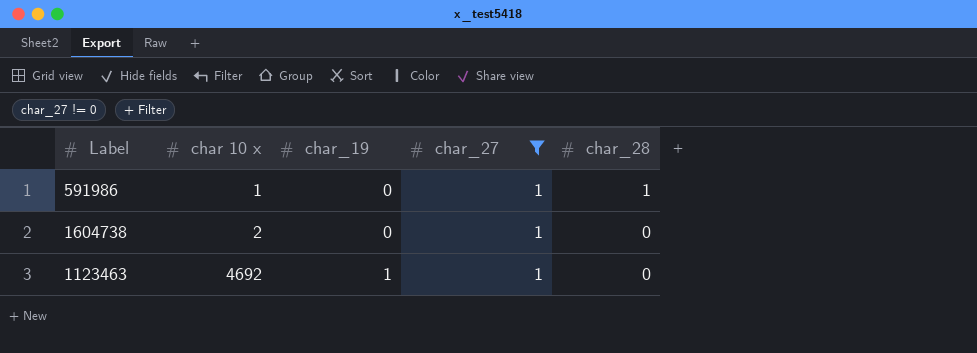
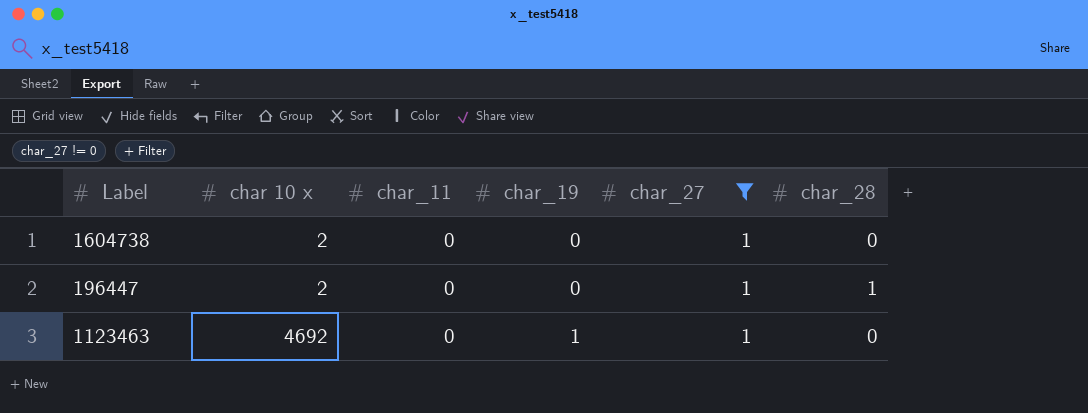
column char_11 | position: none -> 3
row 591986: 1 | 0 | 1 | 1 -> none
row 196447: none -> 2 | 0 | 0 | 1 | 1

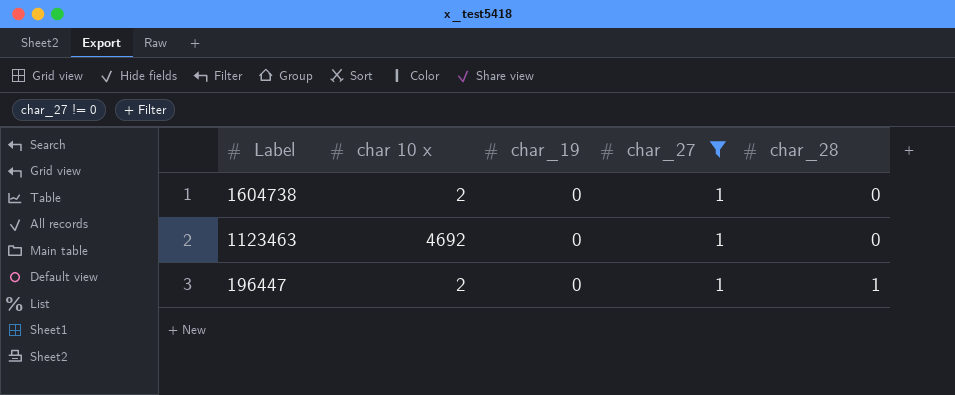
row order: char 10 x ascending -> Label descending
column char_11 | position: 3 -> none
1123463 | char_19: 1 -> 0

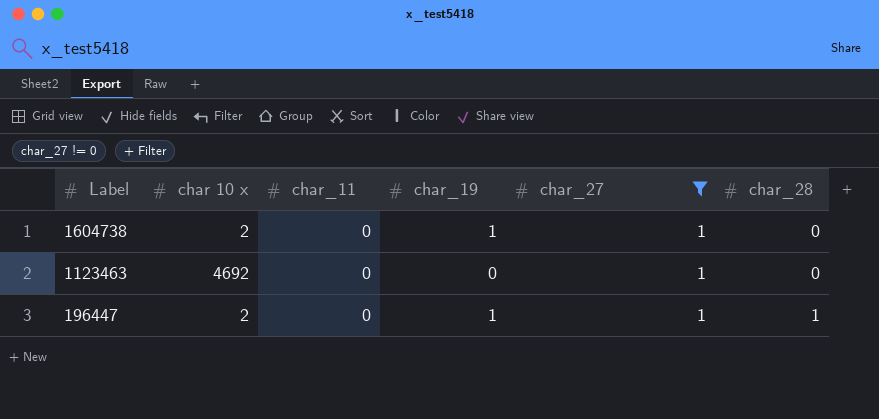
column char_11 | position: none -> 3
1604738 | char_19: 0 -> 1
196447 | char_19: 0 -> 1

